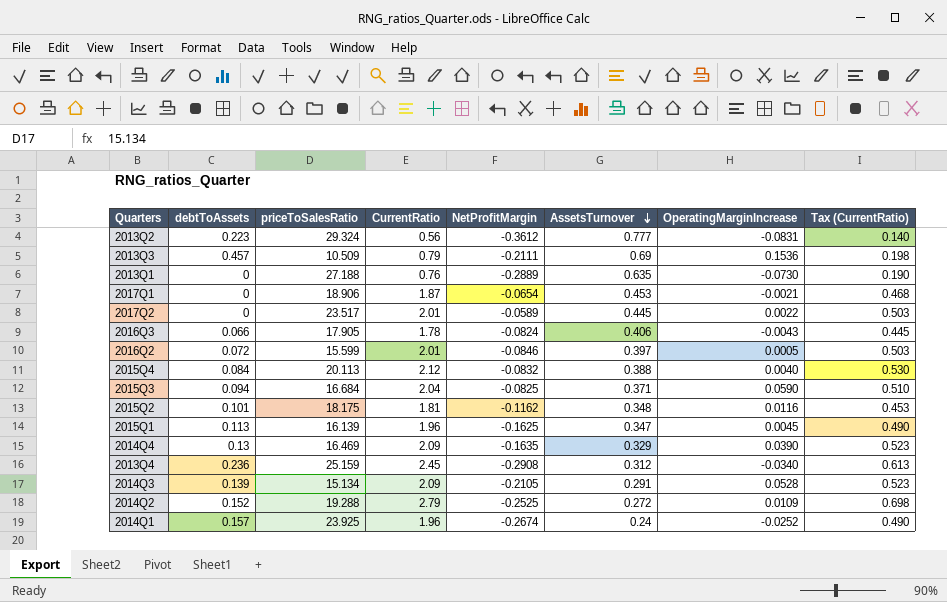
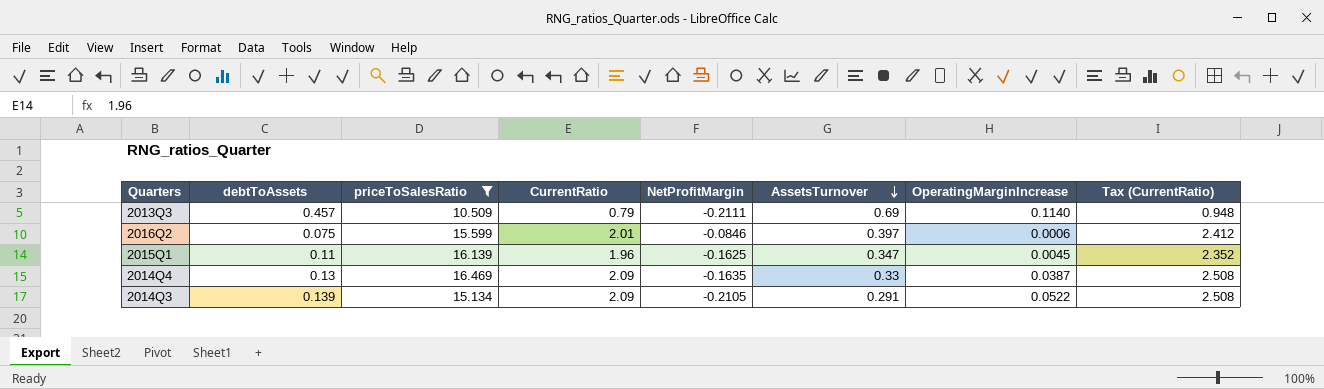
filter: none -> priceToSalesRatio <= 16.469
column Tax (CurrentRatio) | formula: [CurrentRatio] * 0.25 -> [CurrentRatio] * 1.2
2013Q3 | OperatingMarginIncrease: 0.1536 -> 0.1140
2016Q2 | debtToAssets: 0.072 -> 0.075
2016Q2 | OperatingMarginIncrease: 0.0005 -> 0.0006
2015Q1 | debtToAssets: 0.113 -> 0.11
2014Q4 | AssetsTurnover: 0.329 -> 0.33
2014Q4 | OperatingMarginIncrease: 0.0390 -> 0.0387
2014Q3 | OperatingMarginIncrease: 0.0528 -> 0.0522

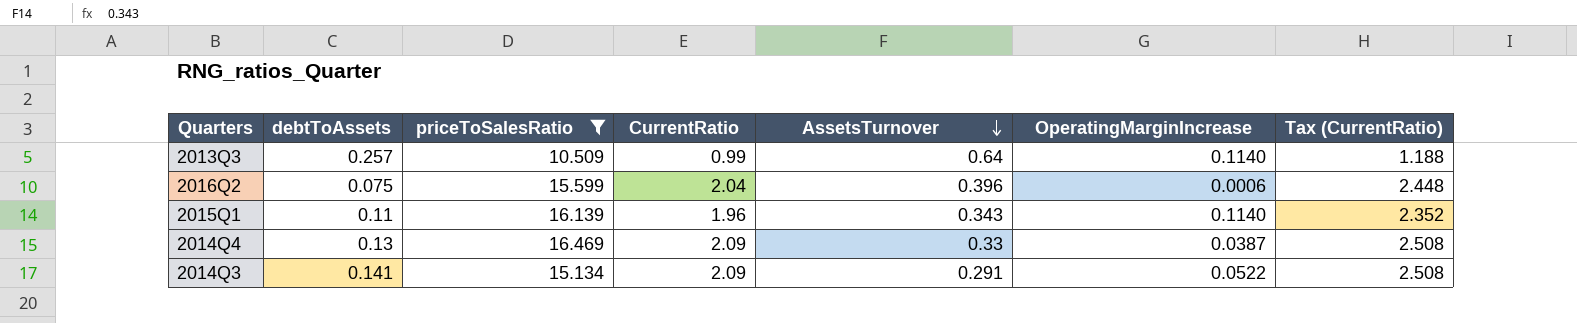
column NetProfitMargin | position: 5 -> none
2013Q3 | debtToAssets: 0.457 -> 0.257
2013Q3 | CurrentRatio: 0.79 -> 0.99
2013Q3 | AssetsTurnover: 0.69 -> 0.64
2013Q3 | Tax (CurrentRatio): 0.948 -> 1.188
2016Q2 | CurrentRatio: 2.01 -> 2.04
2016Q2 | AssetsTurnover: 0.397 -> 0.396
2016Q2 | Tax (CurrentRatio): 2.412 -> 2.448
2015Q1 | AssetsTurnover: 0.347 -> 0.343
2015Q1 | OperatingMarginIncrease: 0.0045 -> 0.1140
2014Q3 | debtToAssets: 0.139 -> 0.141

